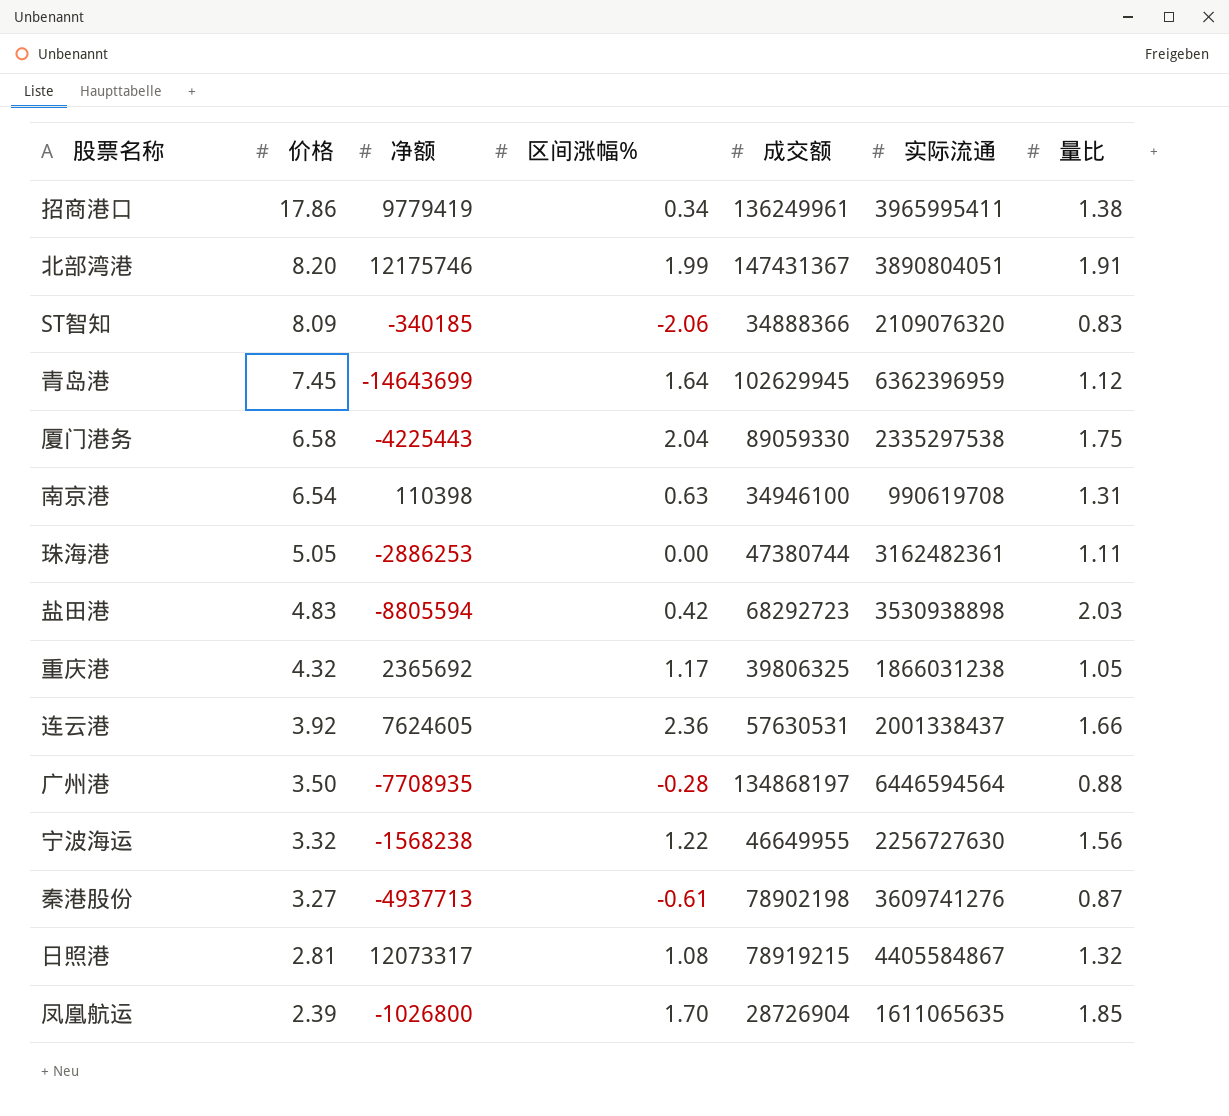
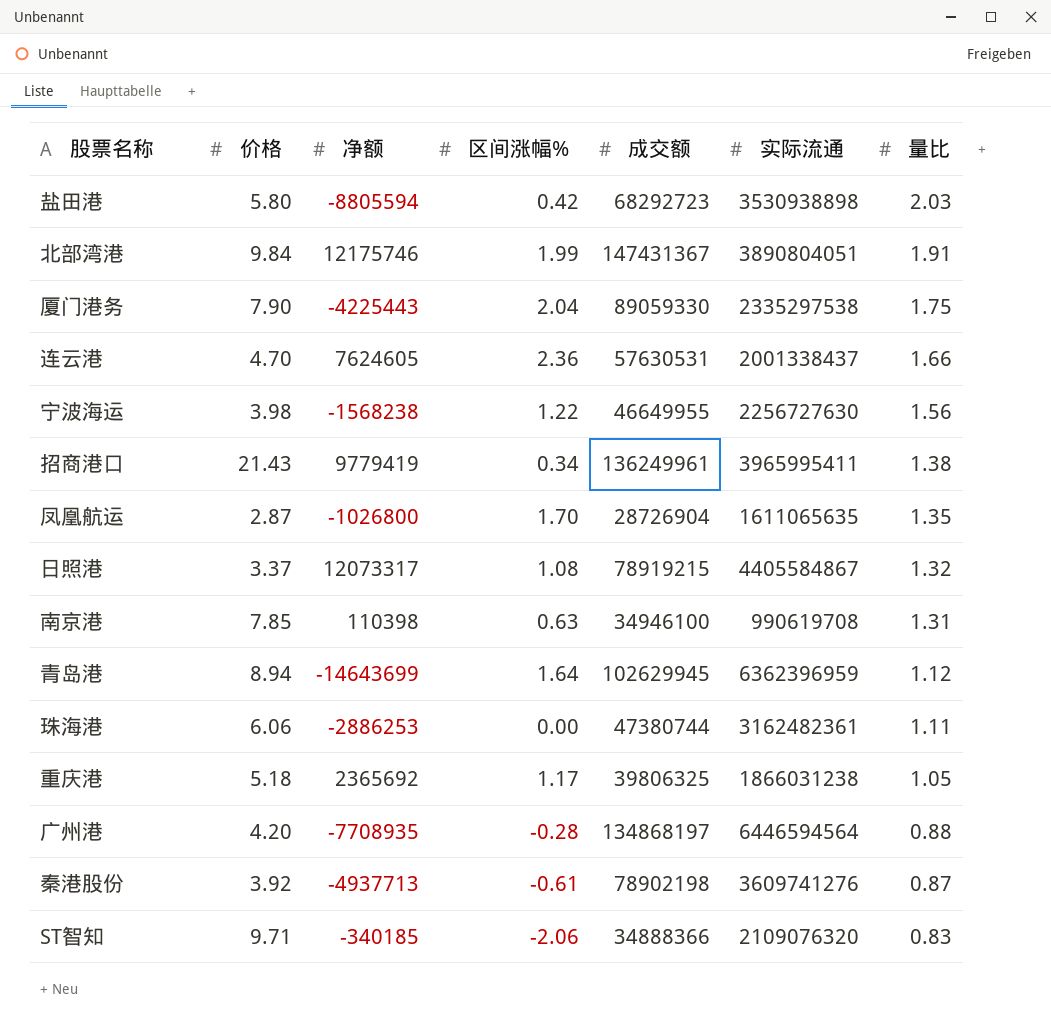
row order: 价格 descending -> 量比 descending
盐田港 | 价格: 4.83 -> 5.80
北部湾港 | 价格: 8.20 -> 9.84
厦门港务 | 价格: 6.58 -> 7.90
连云港 | 价格: 3.92 -> 4.70
宁波海运 | 价格: 3.32 -> 3.98
招商港口 | 价格: 17.86 -> 21.43
凤凰航运 | 价格: 2.39 -> 2.87
凤凰航运 | 量比: 1.85 -> 1.35
日照港 | 价格: 2.81 -> 3.37
南京港 | 价格: 6.54 -> 7.85
青岛港 | 价格: 7.45 -> 8.94
珠海港 | 价格: 5.05 -> 6.06
重庆港 | 价格: 4.32 -> 5.18
广州港 | 价格: 3.50 -> 4.20
秦港股份 | 价格: 3.27 -> 3.92
ST智知 | 价格: 8.09 -> 9.71

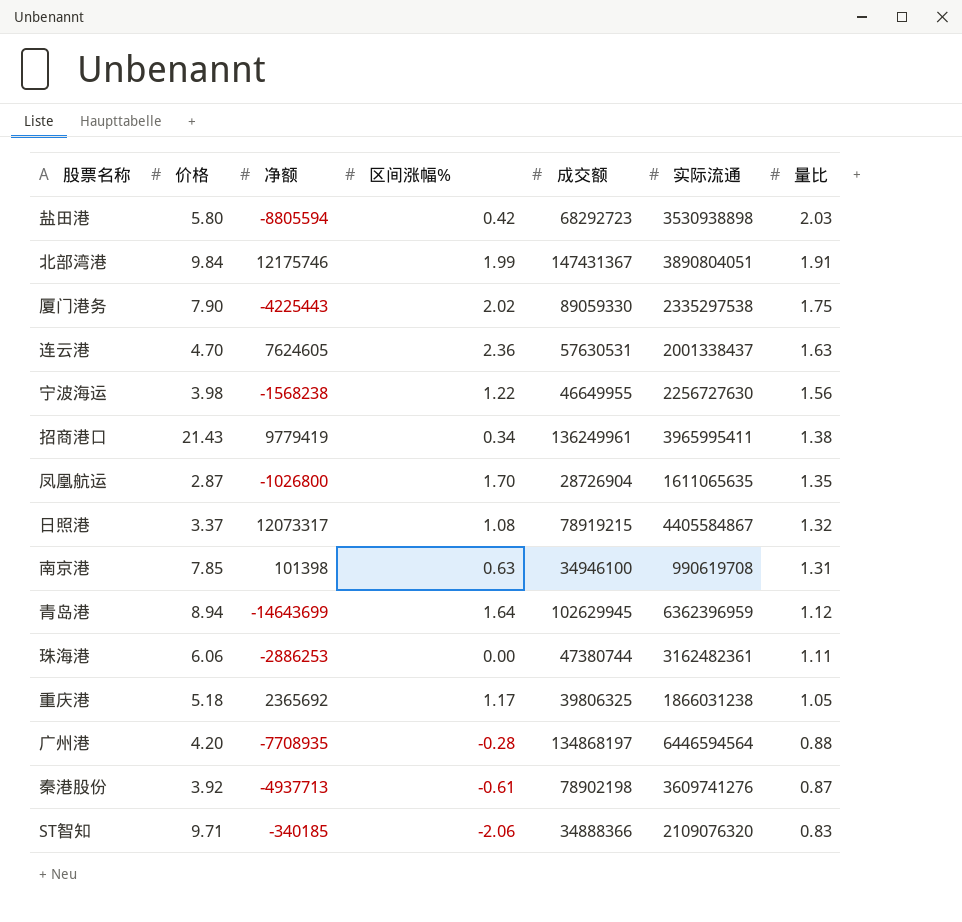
厦门港务 | 区间涨幅%: 2.04 -> 2.02
连云港 | 量比: 1.66 -> 1.63
南京港 | 净额: 110398 -> 101398

